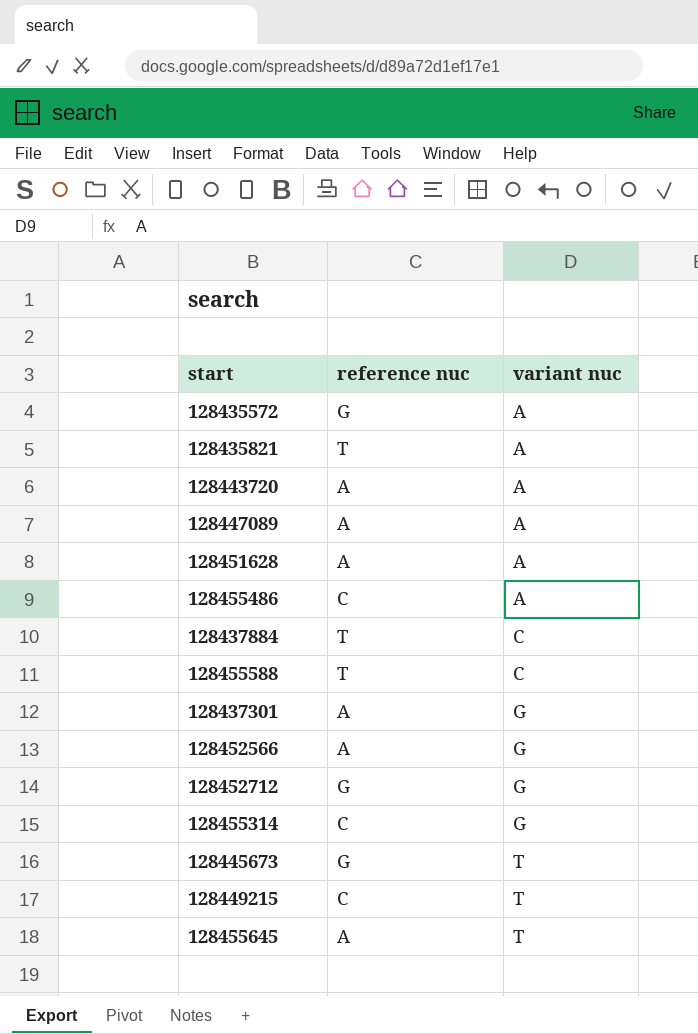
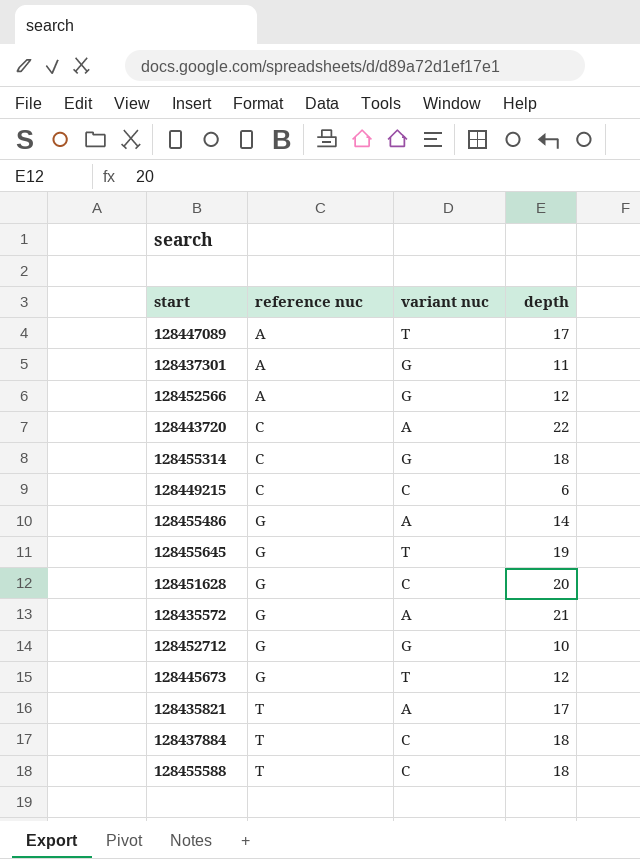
row order: variant nuc ascending -> reference nuc ascending
column depth | position: none -> 4
128447089 | variant nuc: A -> T
128443720 | reference nuc: A -> C
128449215 | variant nuc: T -> C
128455486 | reference nuc: C -> G
128455645 | reference nuc: A -> G
128451628 | reference nuc: A -> G
128451628 | variant nuc: A -> C

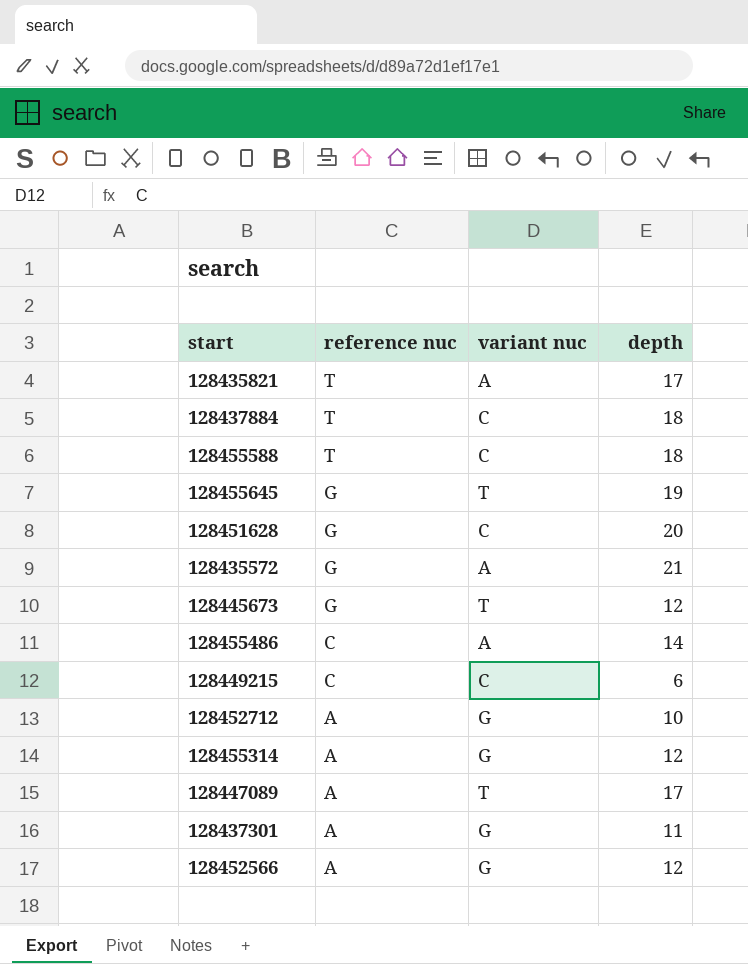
row order: reference nuc ascending -> reference nuc descending
row 128443720: C | A | 22 -> none
128455486 | reference nuc: G -> C
128452712 | reference nuc: G -> A
128455314 | reference nuc: C -> A
128455314 | depth: 18 -> 12

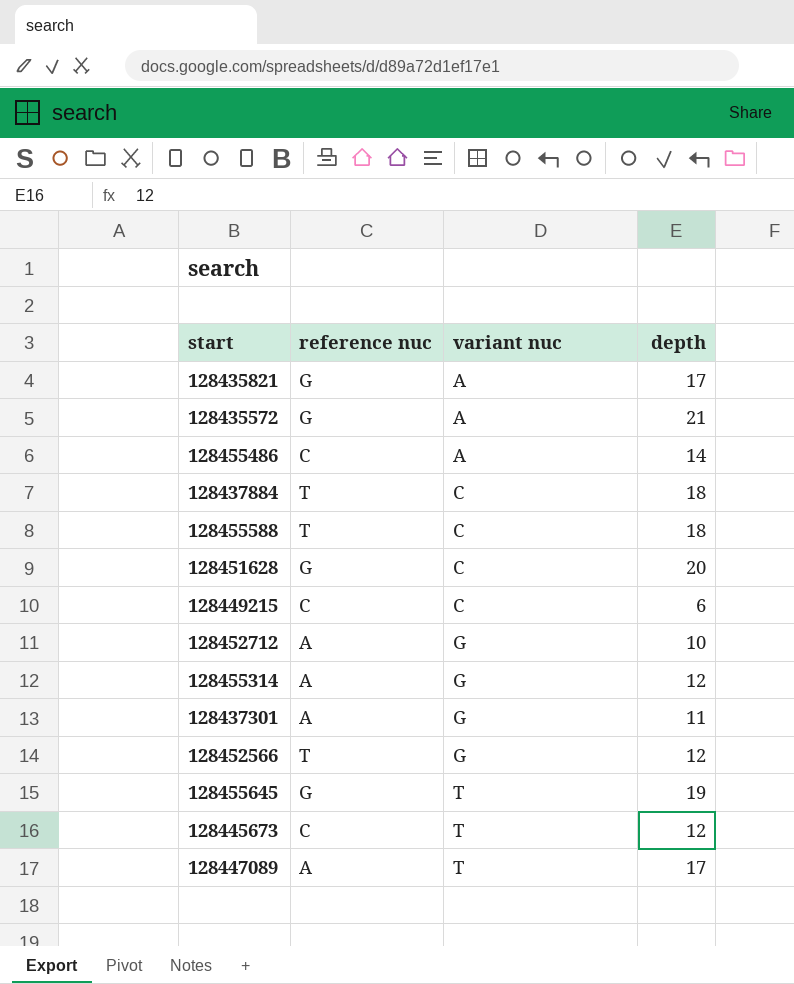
row order: reference nuc descending -> variant nuc ascending
128435821 | reference nuc: T -> G
128452566 | reference nuc: A -> T
128445673 | reference nuc: G -> C

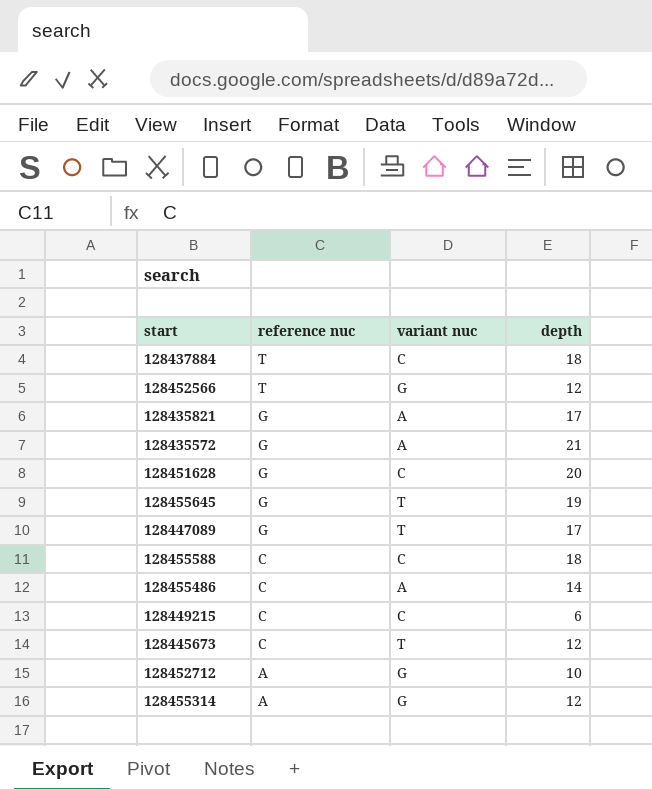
row order: variant nuc ascending -> reference nuc descending
row 128437301: A | G | 11 -> none
128447089 | reference nuc: A -> G
128455588 | reference nuc: T -> C

